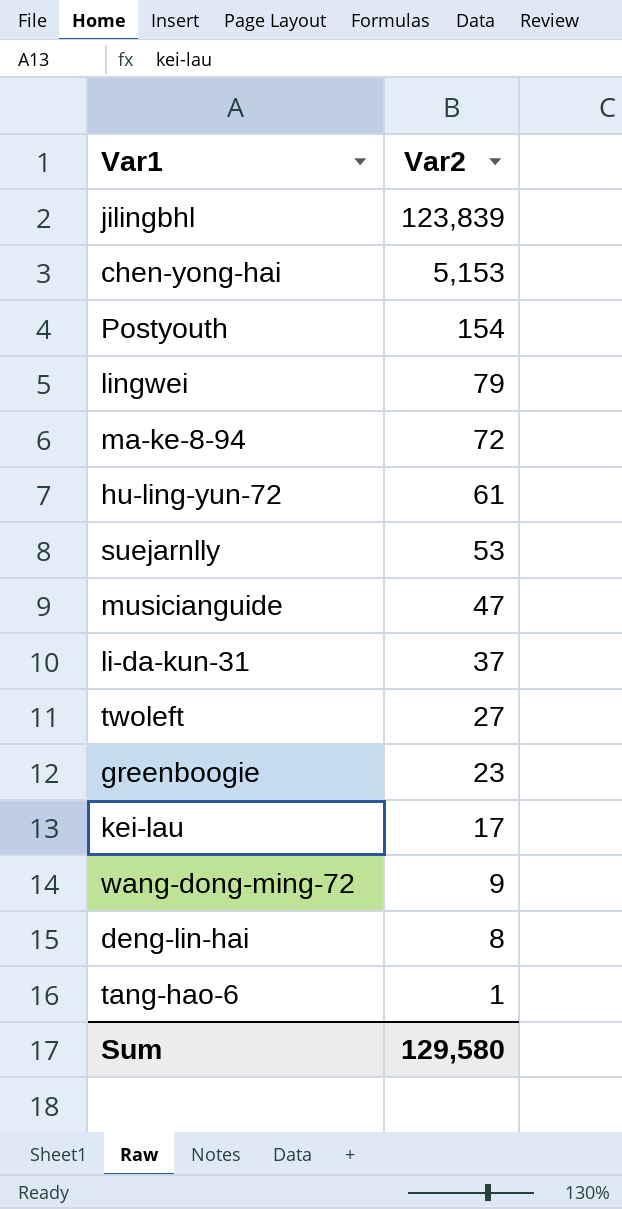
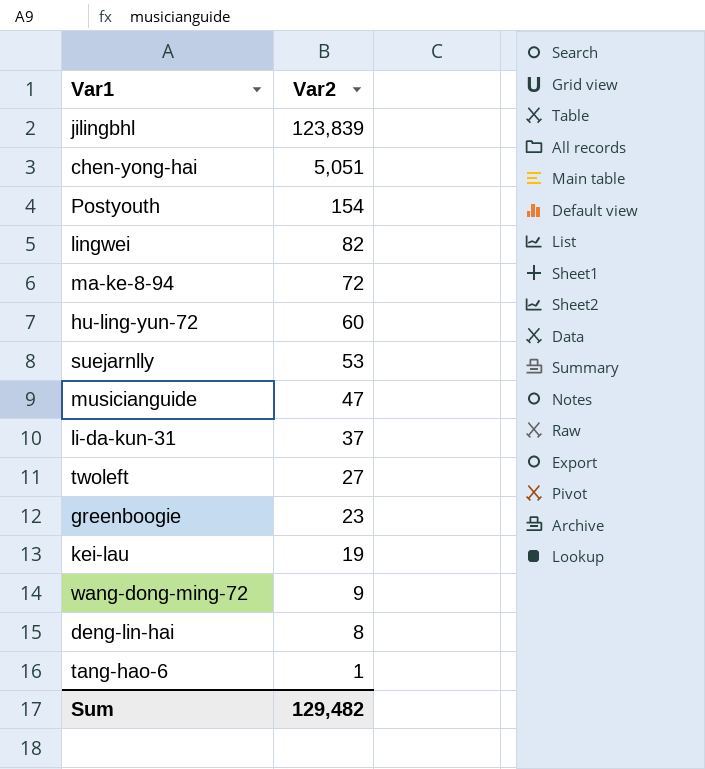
chen-yong-hai | Var2: 5,153 -> 5,051
lingwei | Var2: 79 -> 82
hu-ling-yun-72 | Var2: 61 -> 60
kei-lau | Var2: 17 -> 19
Sum | Var2: 129,580 -> 129,482

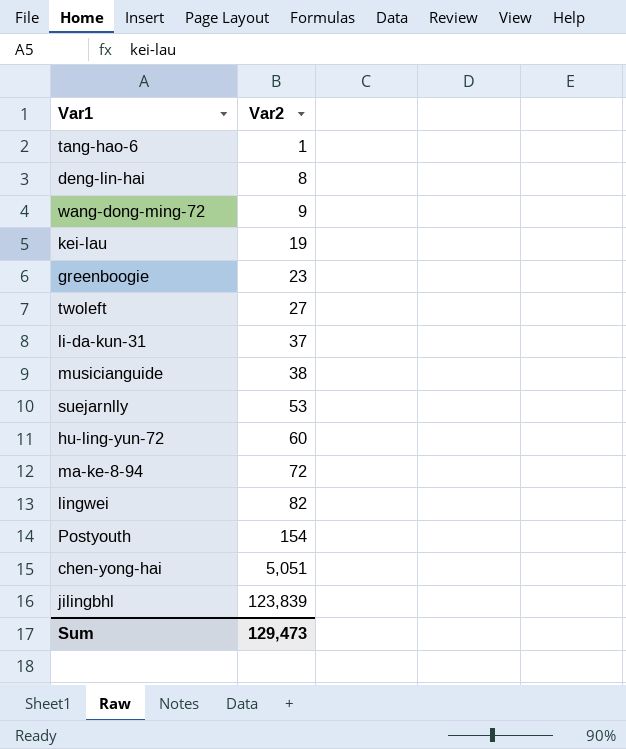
row order: Var2 descending -> Var2 ascending
musicianguide | Var2: 47 -> 38
Sum | Var2: 129,482 -> 129,473

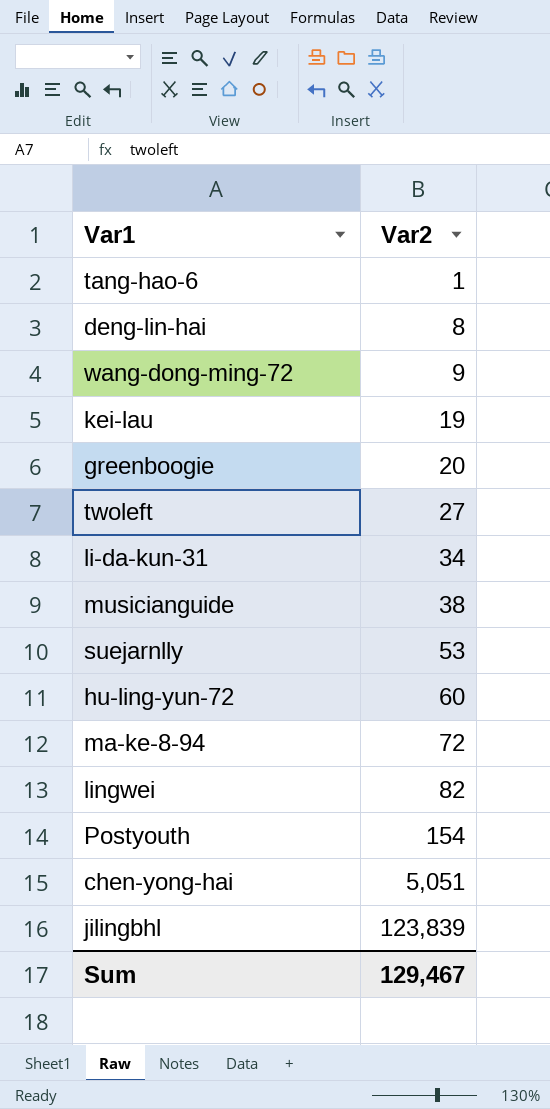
greenboogie | Var2: 23 -> 20
li-da-kun-31 | Var2: 37 -> 34
Sum | Var2: 129,473 -> 129,467

